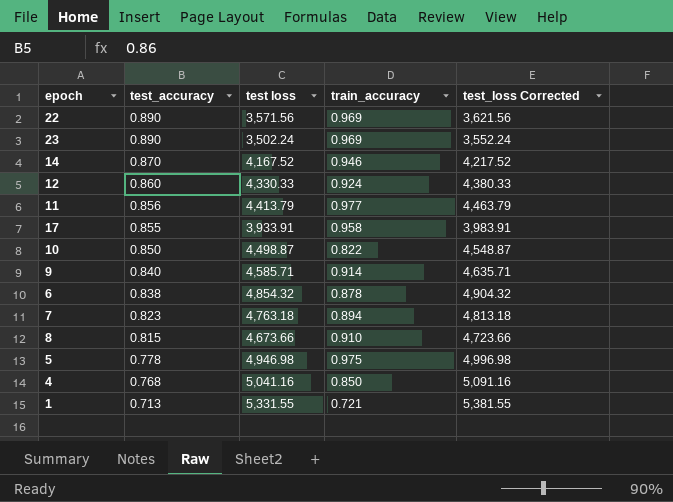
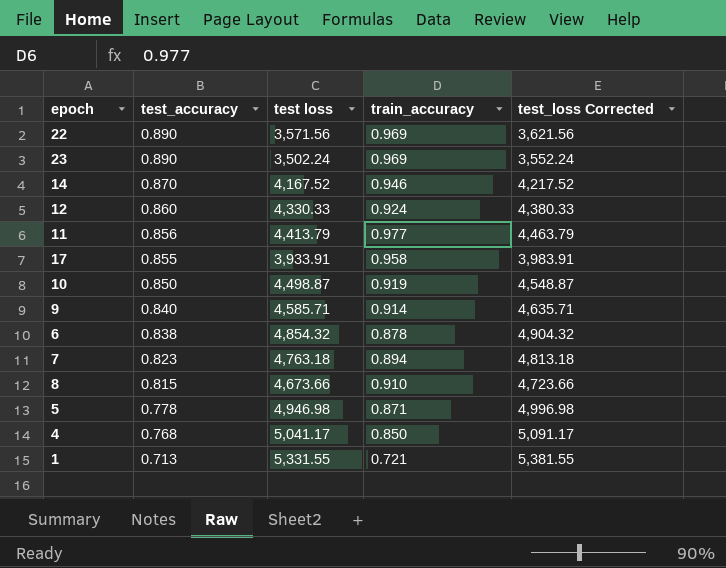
10 | train_accuracy: 0.822 -> 0.919
5 | train_accuracy: 0.975 -> 0.871
4 | test loss: 5,041.16 -> 5,041.17
4 | test_loss Corrected: 5,091.16 -> 5,091.17

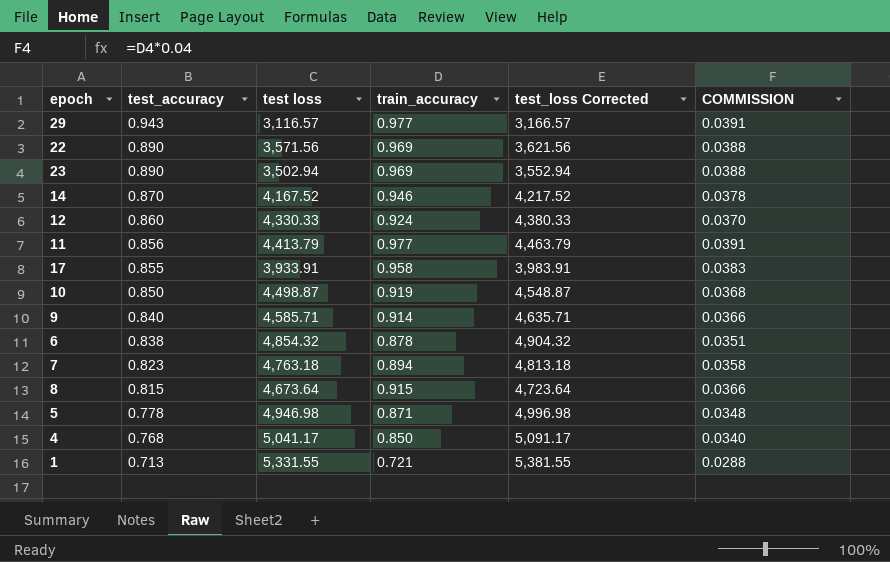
column COMMISSION | formula: none -> [train_accuracy] * 0.04
row 29: none -> 0.943 | 3,116.57 | 0.977 | 3,166.57 | 0.0391
23 | test loss: 3,502.24 -> 3,502.94
23 | test_loss Corrected: 3,552.24 -> 3,552.94
8 | test loss: 4,673.66 -> 4,673.64
8 | train_accuracy: 0.910 -> 0.915
8 | test_loss Corrected: 4,723.66 -> 4,723.64

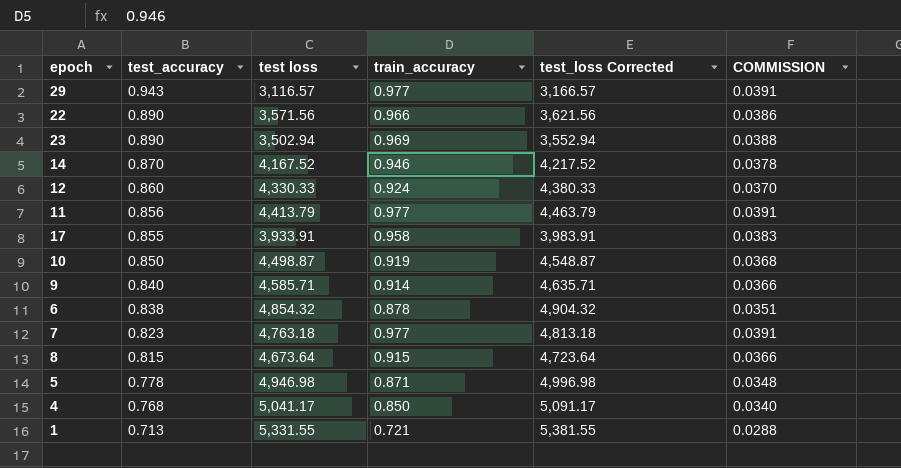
22 | train_accuracy: 0.969 -> 0.966
22 | COMMISSION: 0.0388 -> 0.0386
7 | train_accuracy: 0.894 -> 0.977
7 | COMMISSION: 0.0358 -> 0.0391

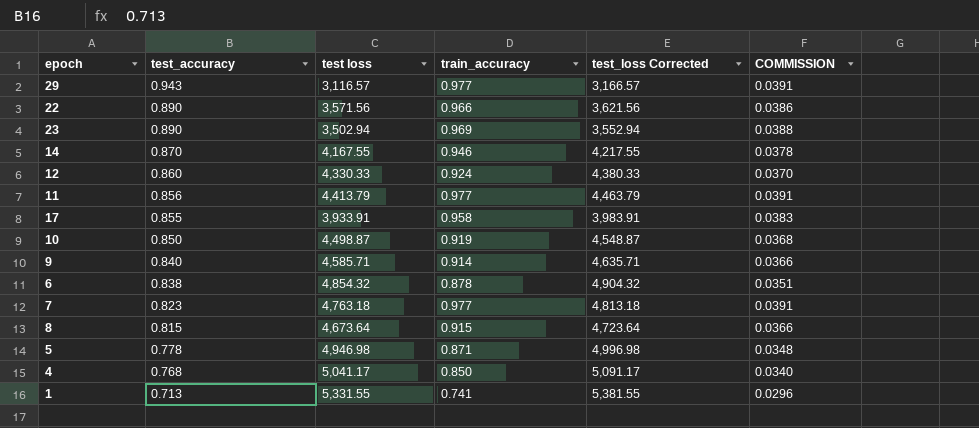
14 | test loss: 4,167.52 -> 4,167.55
14 | test_loss Corrected: 4,217.52 -> 4,217.55
1 | train_accuracy: 0.721 -> 0.741
1 | COMMISSION: 0.0288 -> 0.0296

